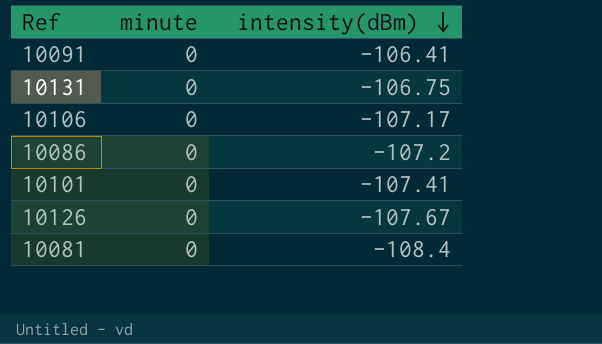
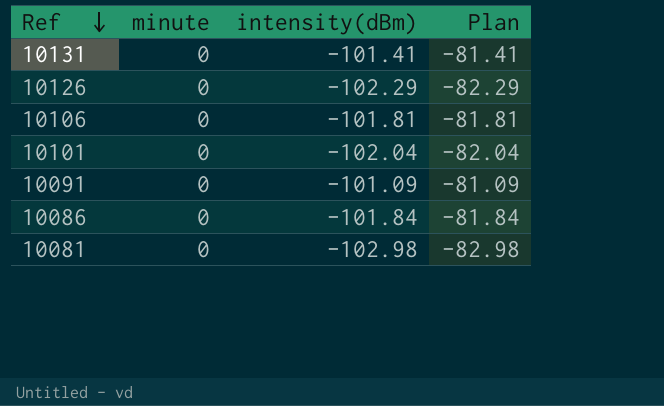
row order: intensity(dBm) descending -> Ref descending
column Plan | formula: none -> [intensity(dBm)] + 20
10131 | intensity(dBm): -106.75 -> -101.41
10126 | intensity(dBm): -107.67 -> -102.29
10106 | intensity(dBm): -107.17 -> -101.81
10101 | intensity(dBm): -107.41 -> -102.04
10091 | intensity(dBm): -106.41 -> -101.09
10086 | intensity(dBm): -107.2 -> -101.84
10081 | intensity(dBm): -108.4 -> -102.98

